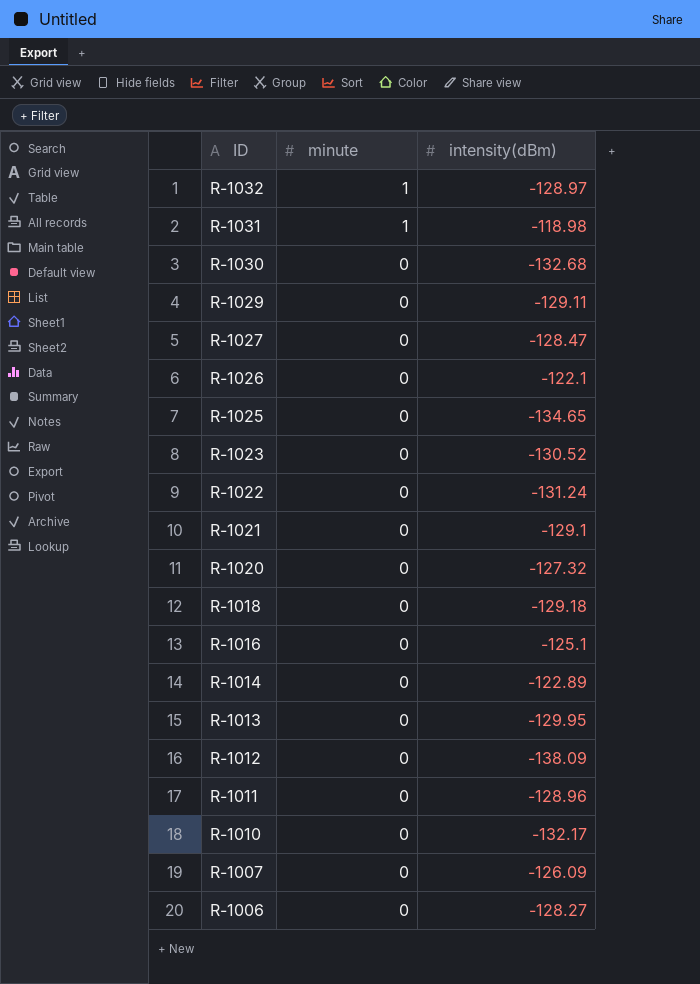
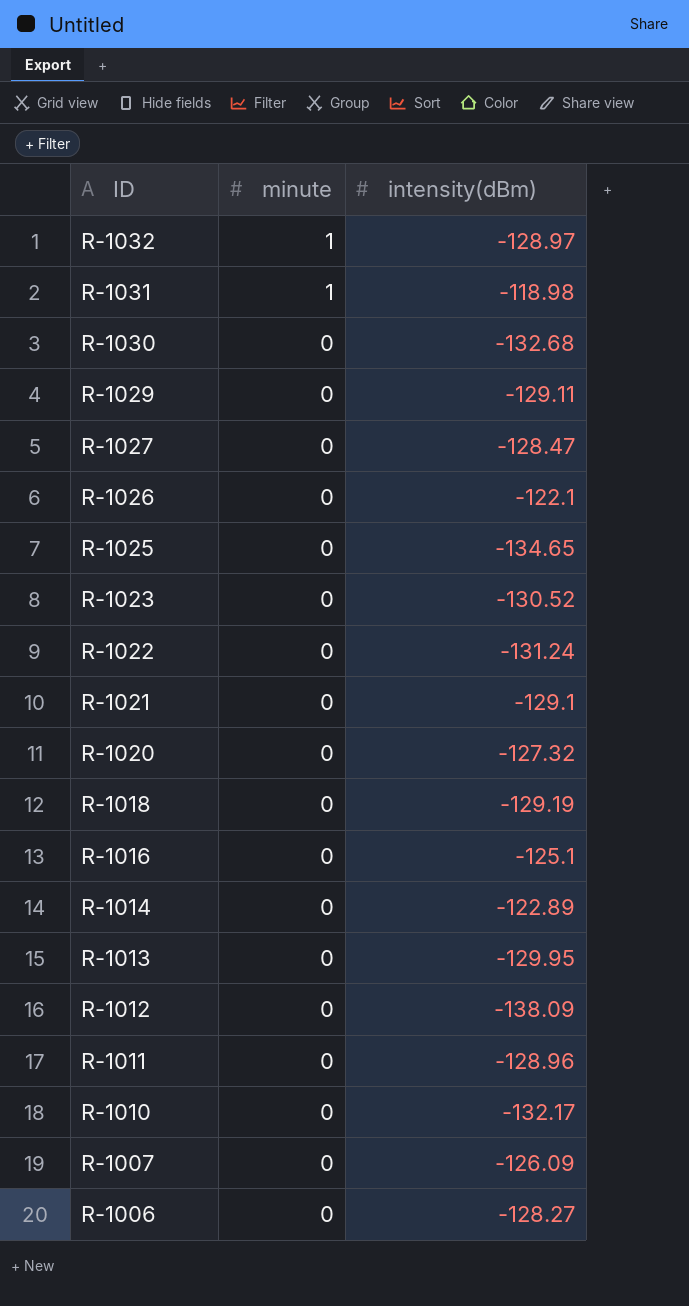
R-1018 | intensity(dBm): -129.18 -> -129.19

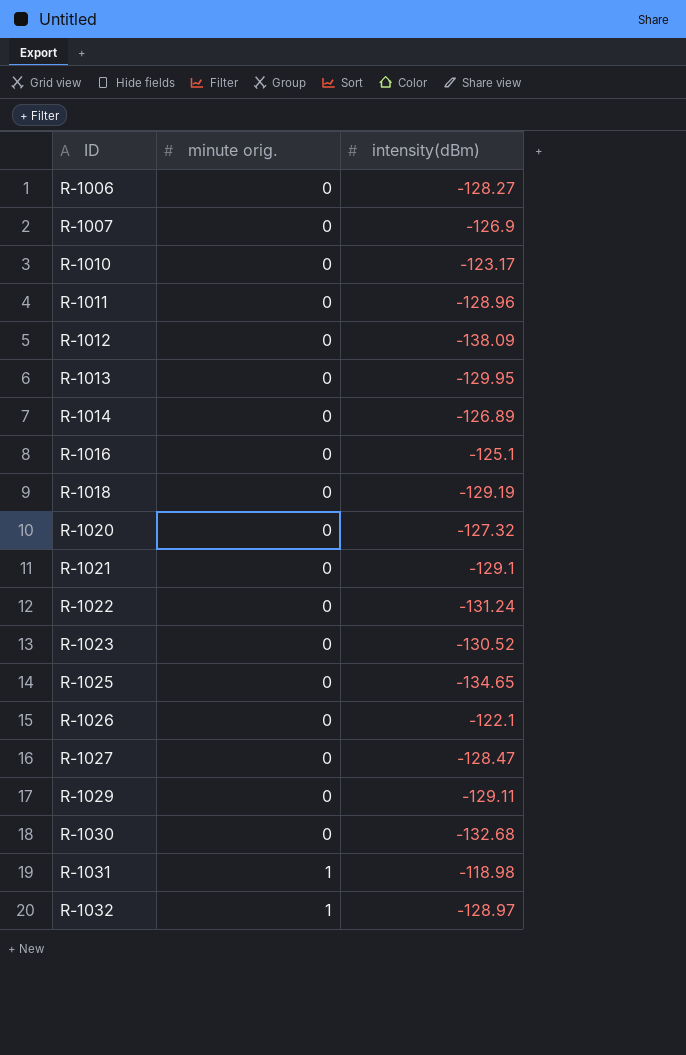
row order: ID descending -> ID ascending
column name: minute -> minute orig.
R-1007 | intensity(dBm): -126.09 -> -126.9
R-1010 | intensity(dBm): -132.17 -> -123.17
R-1014 | intensity(dBm): -122.89 -> -126.89

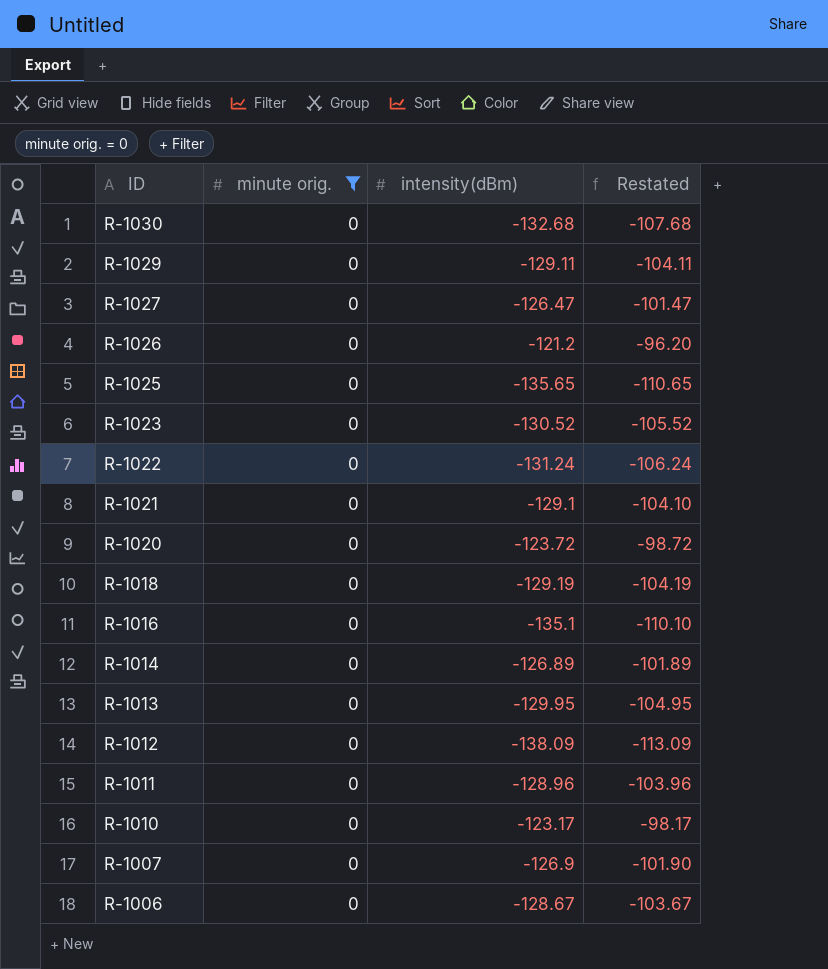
filter: none -> minute orig. = 0
row order: ID ascending -> ID descending
column Restated | formula: none -> [intensity(dBm)] + 25
R-1027 | intensity(dBm): -128.47 -> -126.47
R-1026 | intensity(dBm): -122.1 -> -121.2
R-1025 | intensity(dBm): -134.65 -> -135.65
R-1020 | intensity(dBm): -127.32 -> -123.72
R-1016 | intensity(dBm): -125.1 -> -135.1
R-1006 | intensity(dBm): -128.27 -> -128.67

